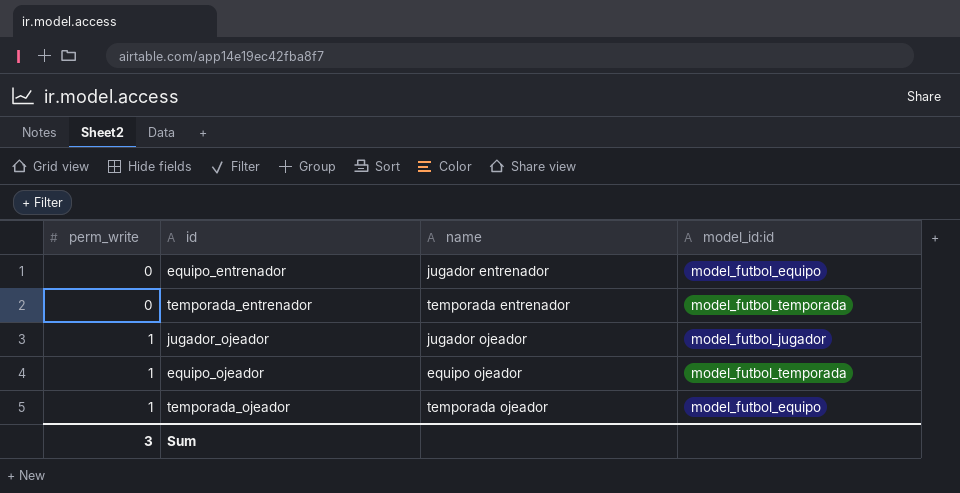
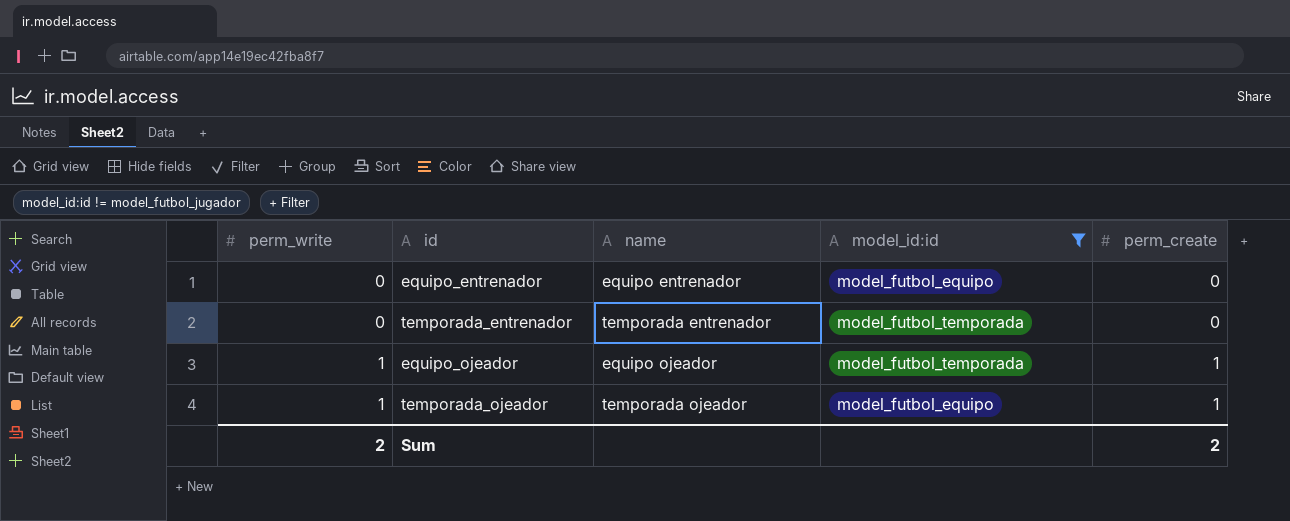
filter: none -> model_id:id != model_futbol_jugador
column perm_create | position: none -> 5
equipo_entrenador | name: jugador entrenador -> equipo entrenador
Sum | perm_write: 3 -> 2

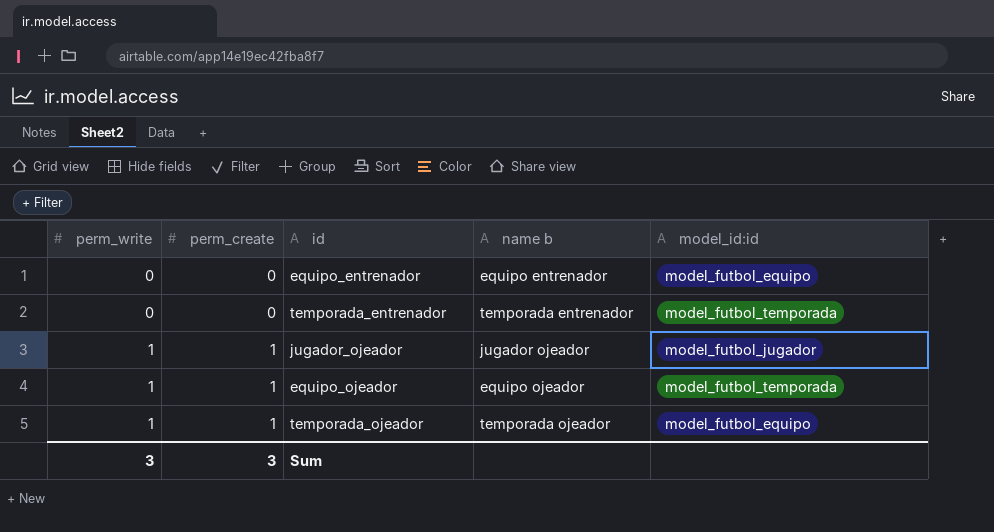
filter: model_id:id != model_futbol_jugador -> none
column perm_create | position: 5 -> 2
column name: name -> name b
Sum | perm_write: 2 -> 3
Sum | perm_create: 2 -> 3

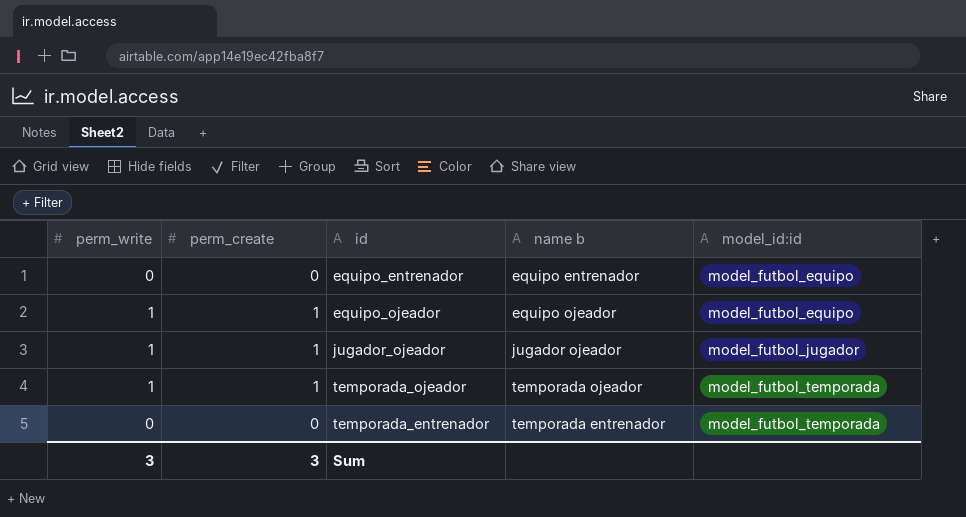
row order: perm_write ascending -> model_id:id ascending
equipo_ojeador | model_id:id: model_futbol_temporada -> model_futbol_equipo
temporada_ojeador | model_id:id: model_futbol_equipo -> model_futbol_temporada

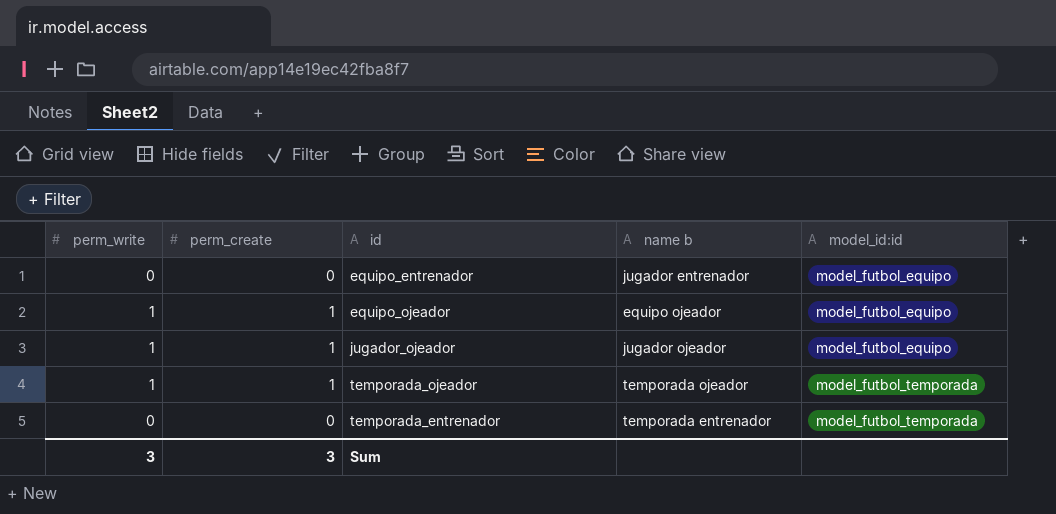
equipo_entrenador | name b: equipo entrenador -> jugador entrenador
jugador_ojeador | model_id:id: model_futbol_jugador -> model_futbol_equipo

